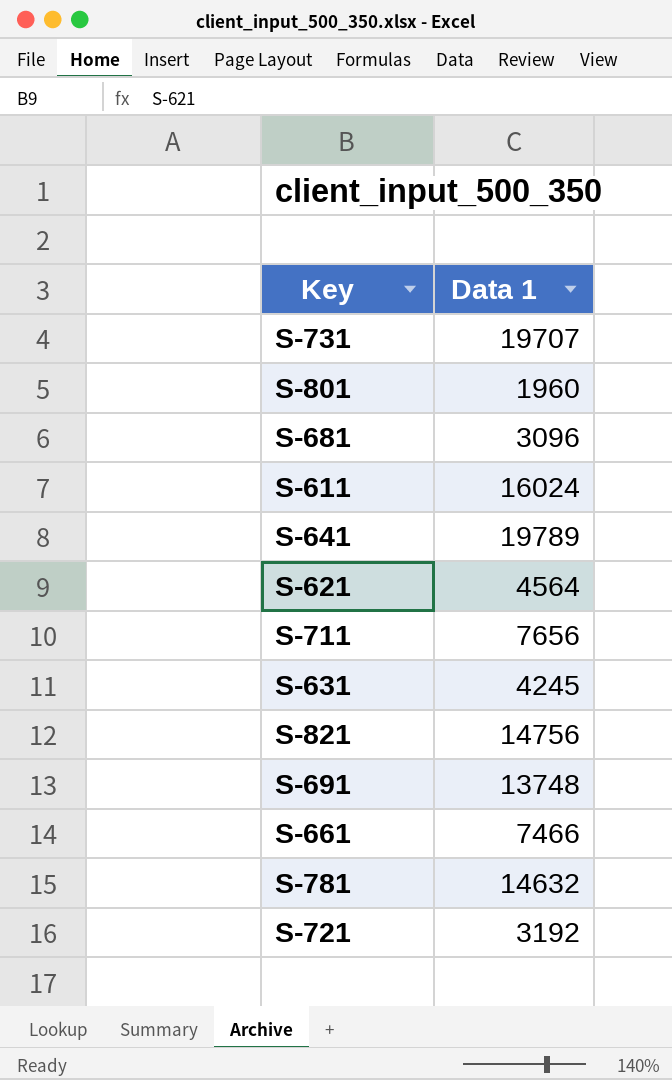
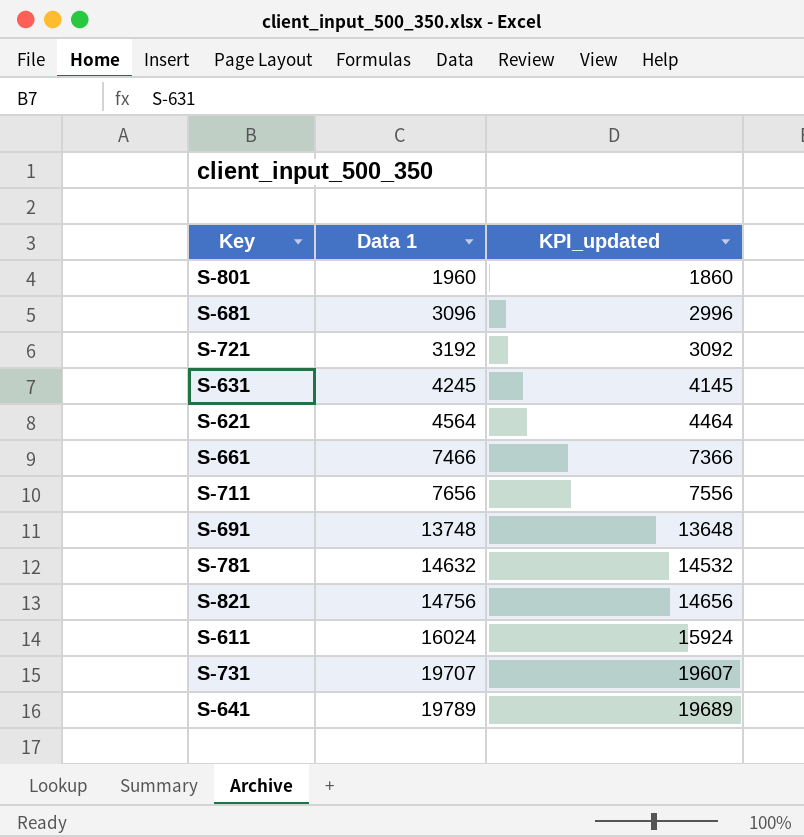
row order: none -> Data 1 ascending
column KPI_updated | formula: none -> [Data 1] - 100

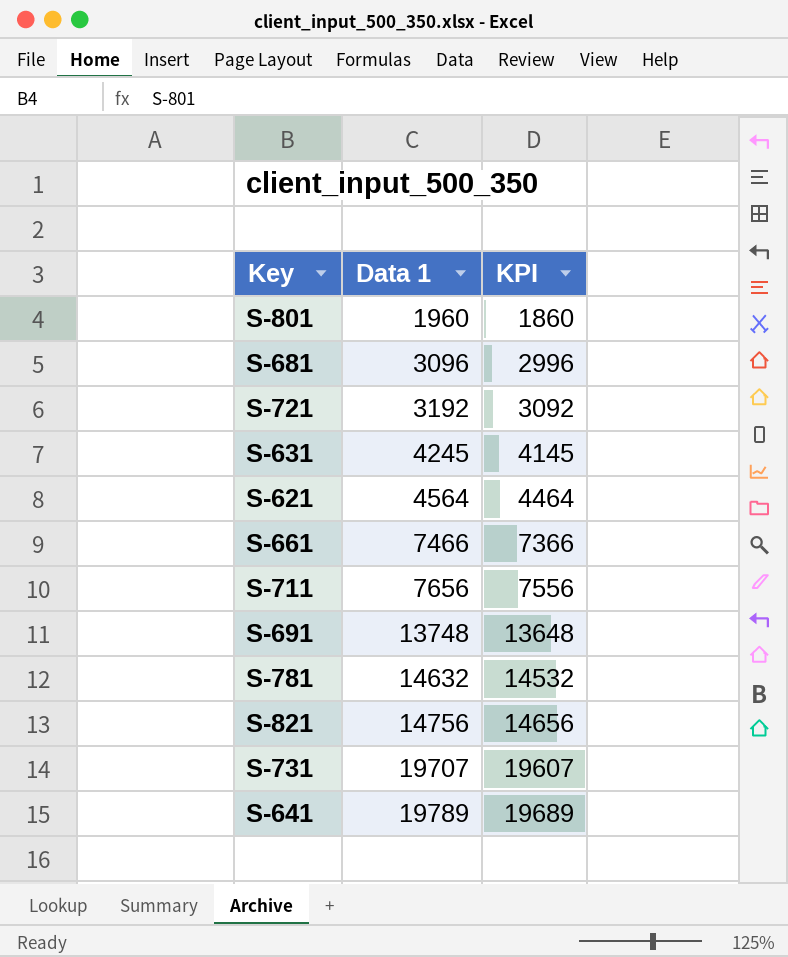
column name: KPI_updated -> KPI
row S-611: 16024 | 15924 -> none

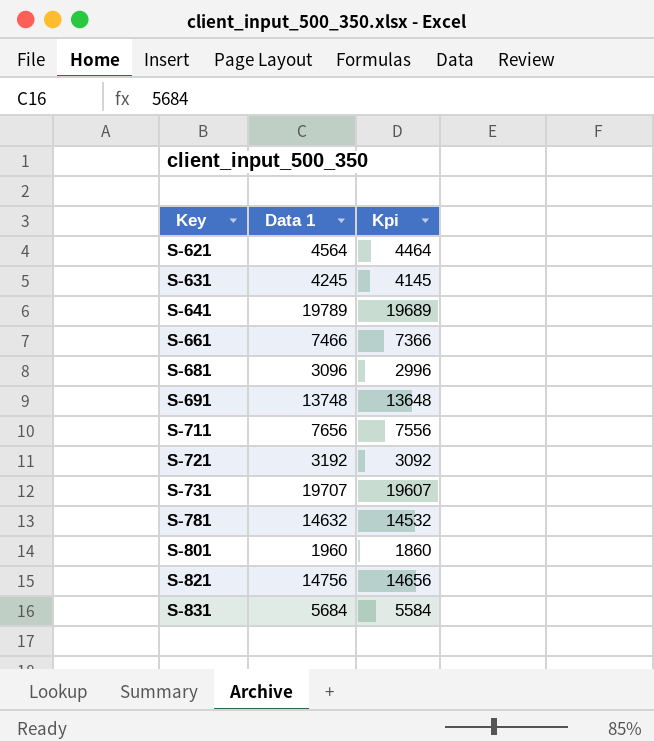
row order: Data 1 ascending -> Key ascending
column name: KPI -> Kpi
row S-831: none -> 5684 | 5584

